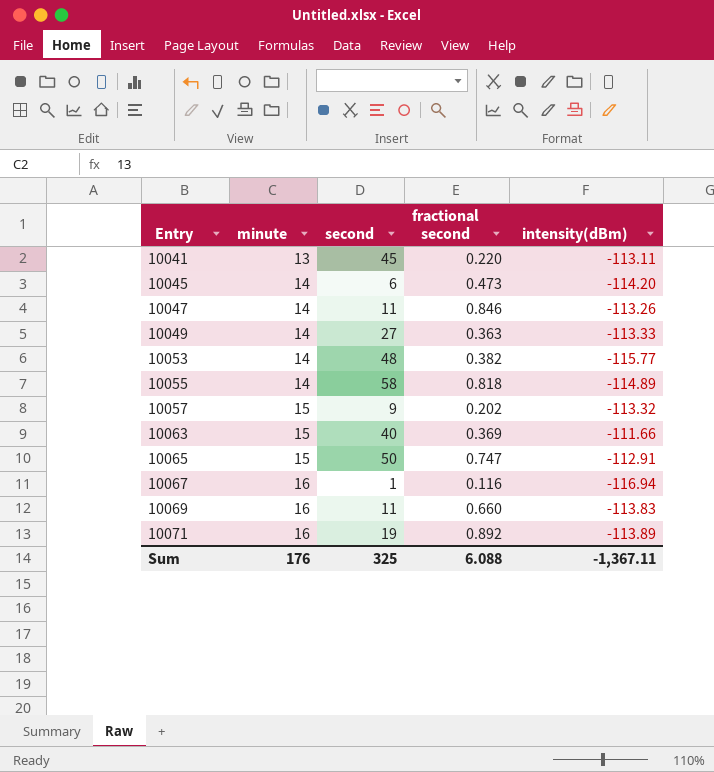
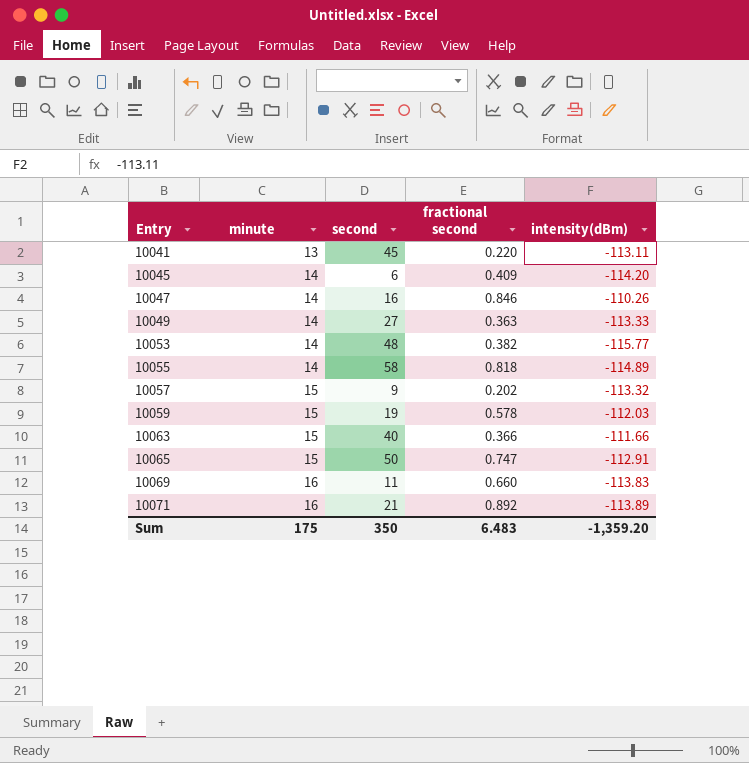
row 10067: 16 | 1 | 0.116 | -116.94 -> none
10045 | fractional second: 0.473 -> 0.409
10047 | second: 11 -> 16
10047 | intensity(dBm): -113.26 -> -110.26
row 10059: none -> 15 | 19 | 0.578 | -112.03
10063 | fractional second: 0.369 -> 0.366
10071 | second: 19 -> 21
Sum | minute: 176 -> 175
Sum | second: 325 -> 350
Sum | fractional second: 6.088 -> 6.483
Sum | intensity(dBm): -1,367.11 -> -1,359.20

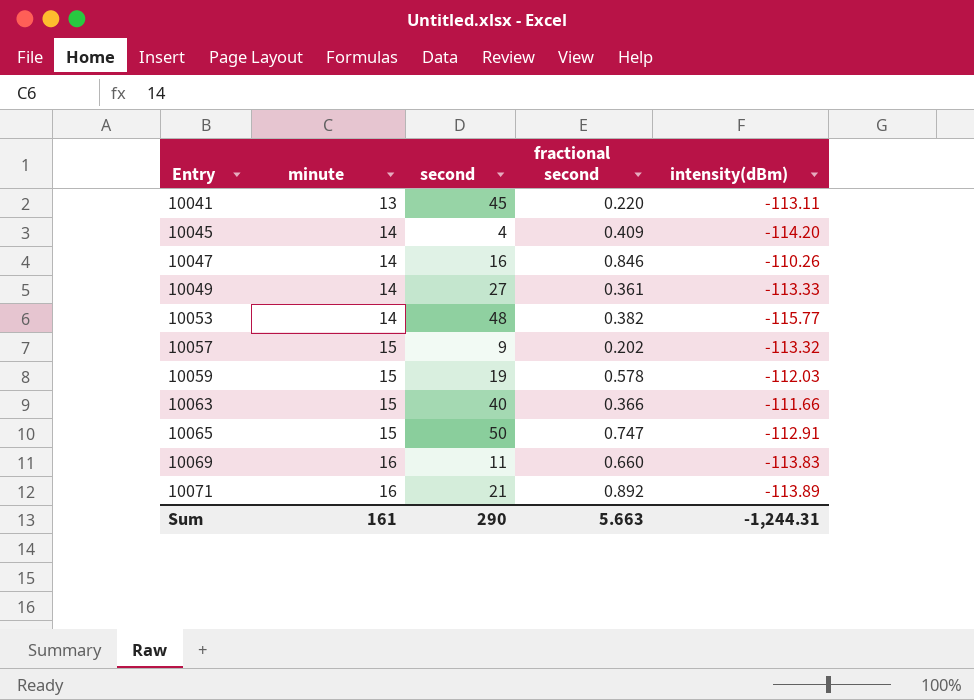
row 10055: 14 | 58 | 0.818 | -114.89 -> none
10045 | second: 6 -> 4
10049 | fractional second: 0.363 -> 0.361
Sum | minute: 175 -> 161
Sum | second: 350 -> 290
Sum | fractional second: 6.483 -> 5.663
Sum | intensity(dBm): -1,359.20 -> -1,244.31

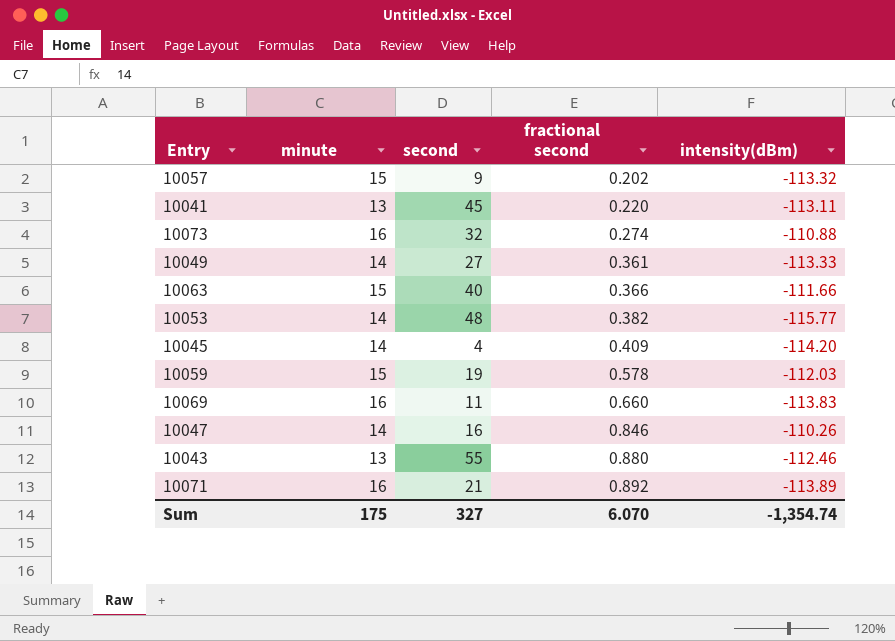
row order: Entry ascending -> fractional second ascending
row 10065: 15 | 50 | 0.747 | -112.91 -> none
row 10073: none -> 16 | 32 | 0.274 | -110.88
row 10043: none -> 13 | 55 | 0.880 | -112.46
Sum | minute: 161 -> 175
Sum | second: 290 -> 327
Sum | fractional second: 5.663 -> 6.070
Sum | intensity(dBm): -1,244.31 -> -1,354.74

